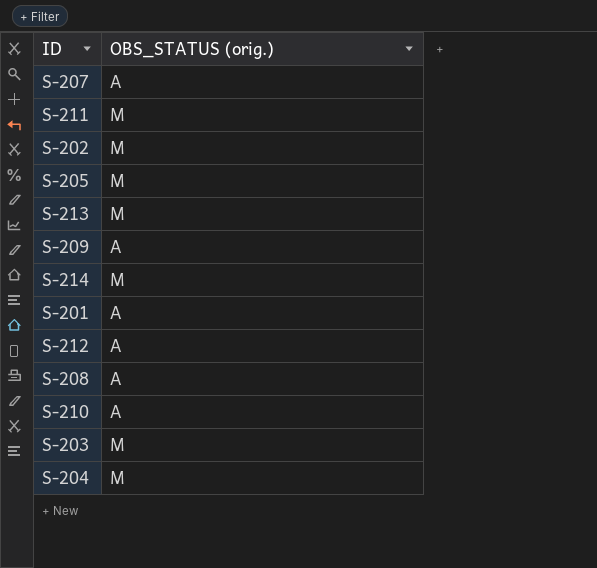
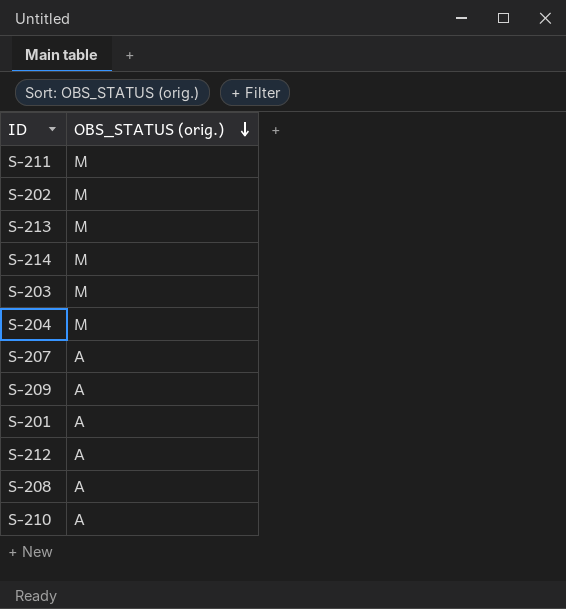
row order: none -> OBS_STATUS (orig.) descending
row S-205: M -> none

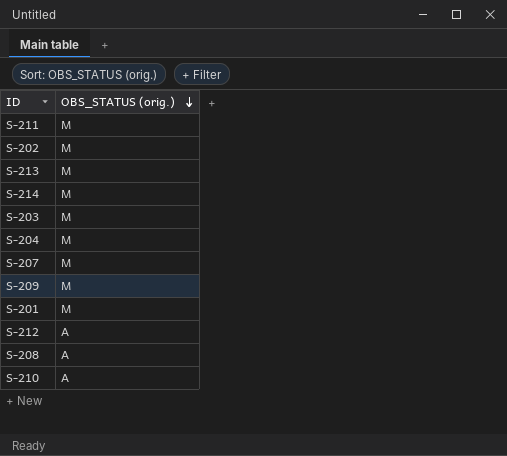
S-207 | OBS_STATUS (orig.): A -> M
S-209 | OBS_STATUS (orig.): A -> M
S-201 | OBS_STATUS (orig.): A -> M

